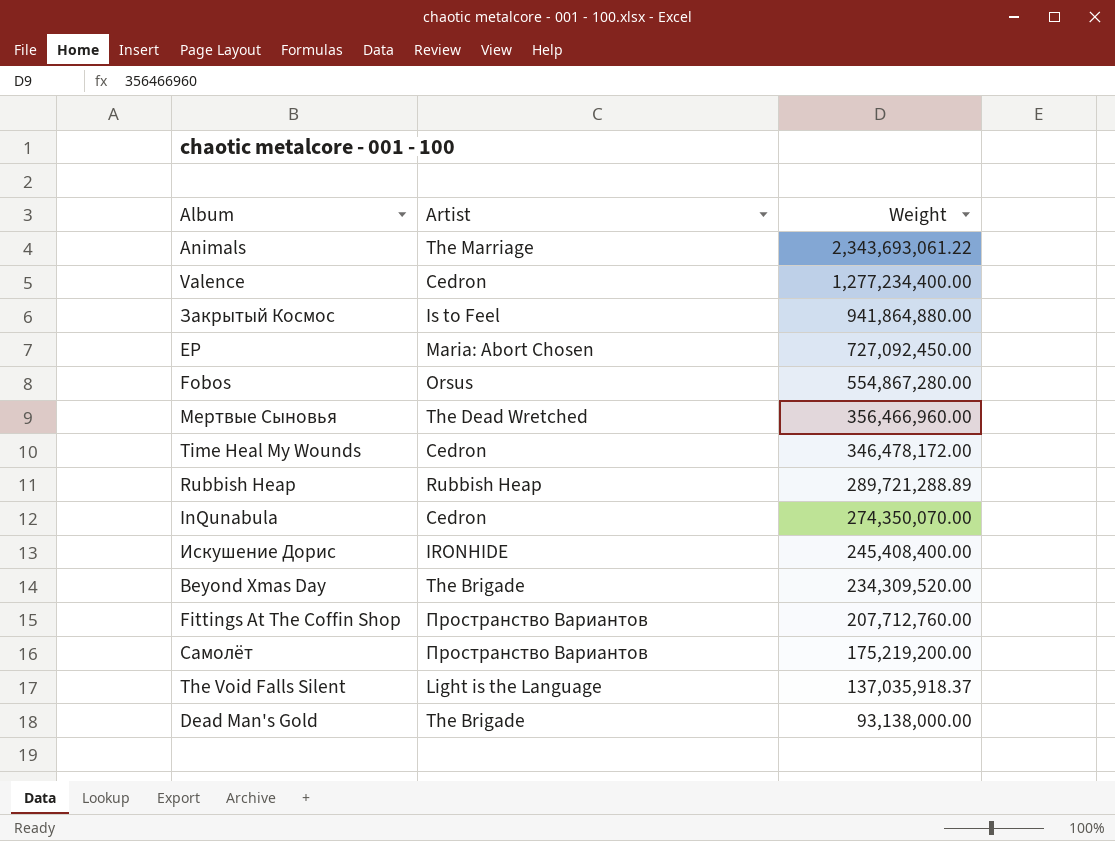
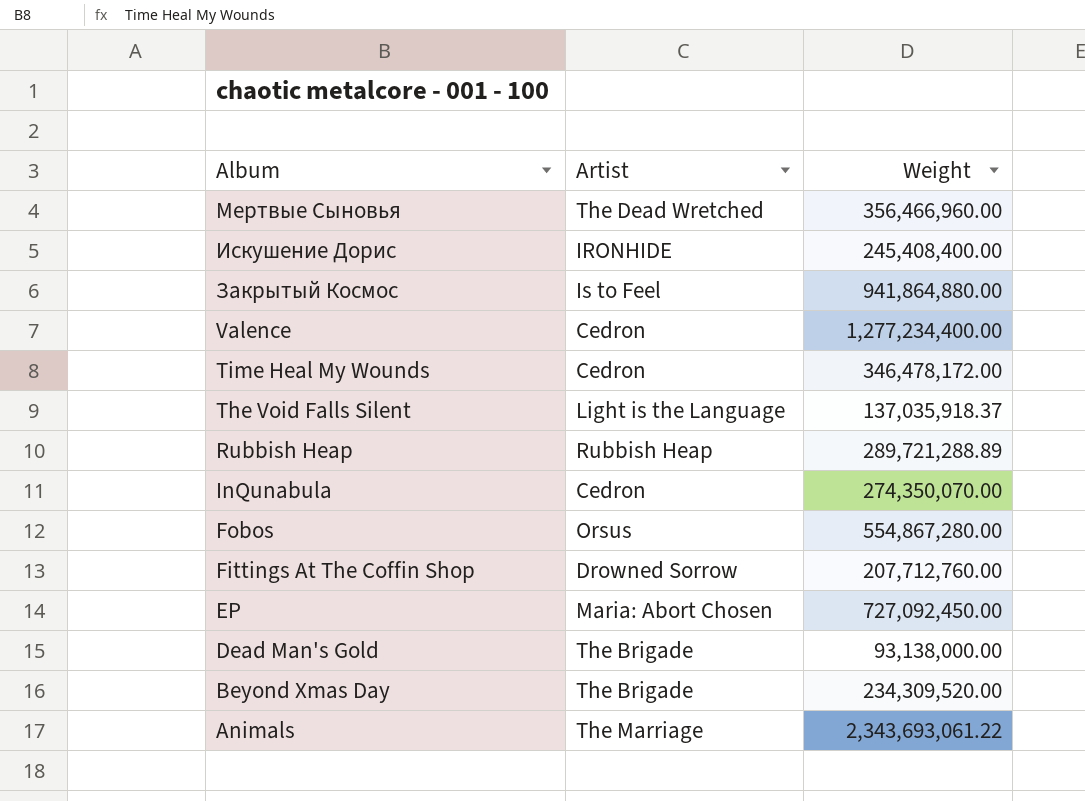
row order: Weight descending -> Album descending
row Самолёт: Пространство Вариантов | 175,219,200.00 -> none
Fittings At The Coffin Shop | Artist: Пространство Вариантов -> Drowned Sorrow

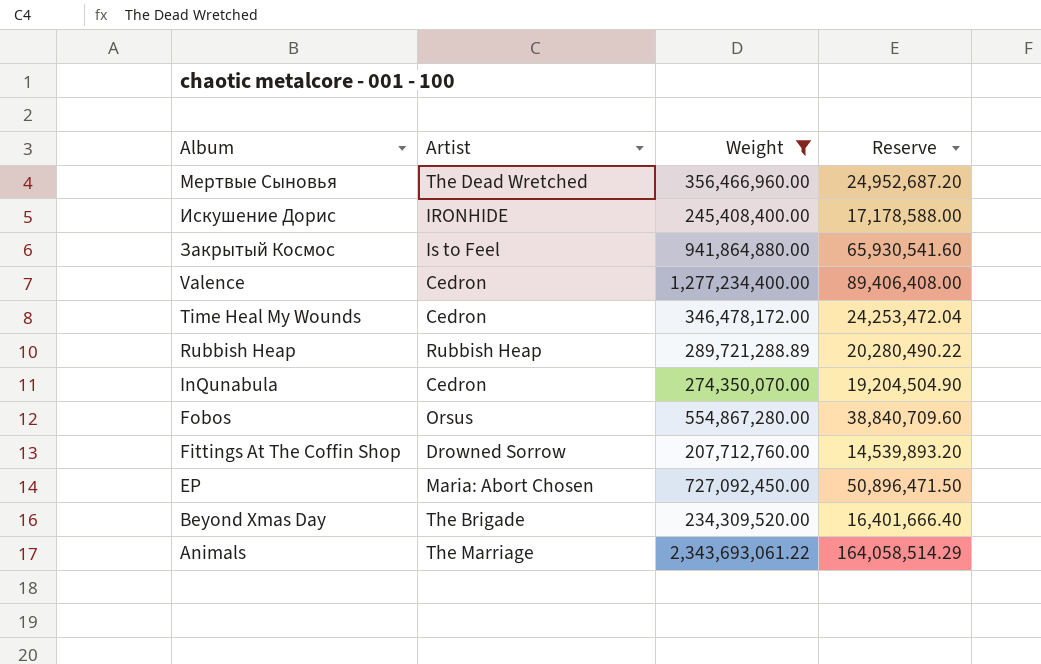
filter: none -> Weight >= 207,712,760.00
column Reserve | formula: none -> [Weight] * 0.07

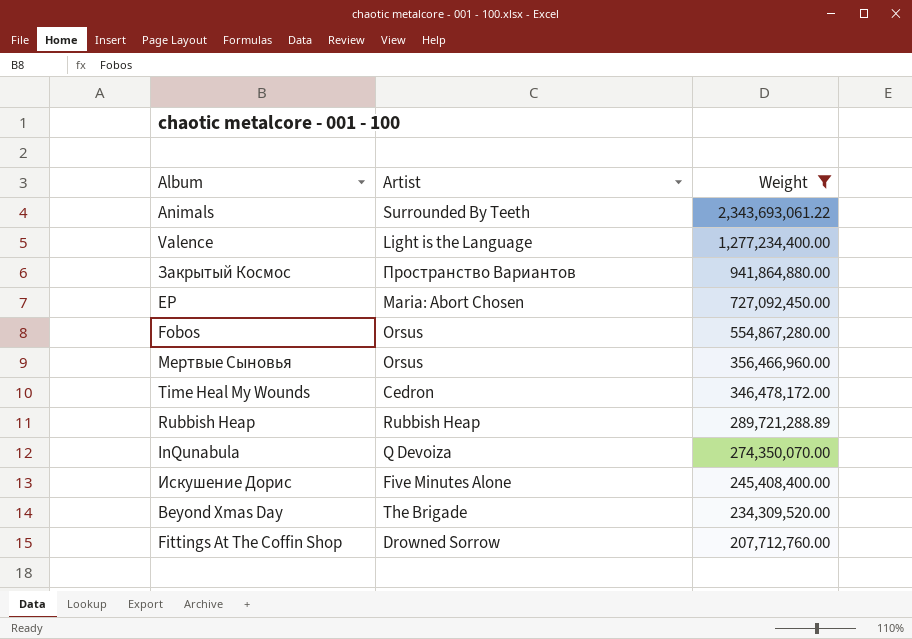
row order: Album descending -> Weight descending
column Reserve | formula: [Weight] * 0.07 -> none
Animals | Artist: The Marriage -> Surrounded By Teeth
Valence | Artist: Cedron -> Light is the Language
Закрытый Космос | Artist: Is to Feel -> Пространство Вариантов
Мертвые Сыновья | Artist: The Dead Wretched -> Orsus
InQunabula | Artist: Cedron -> Q Devoiza
Искушение Дорис | Artist: IRONHIDE -> Five Minutes Alone

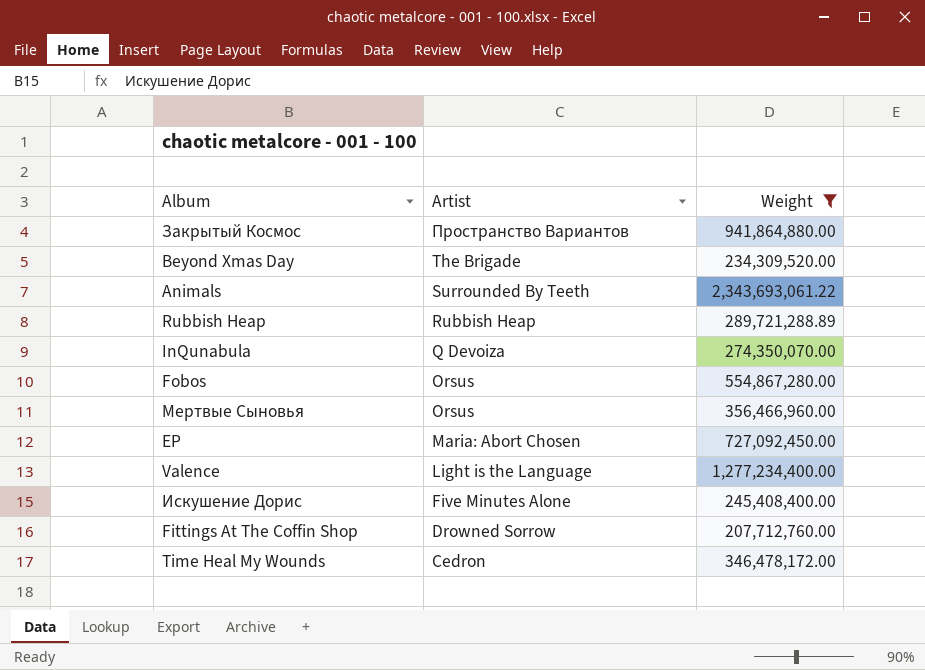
row order: Weight descending -> Artist descending

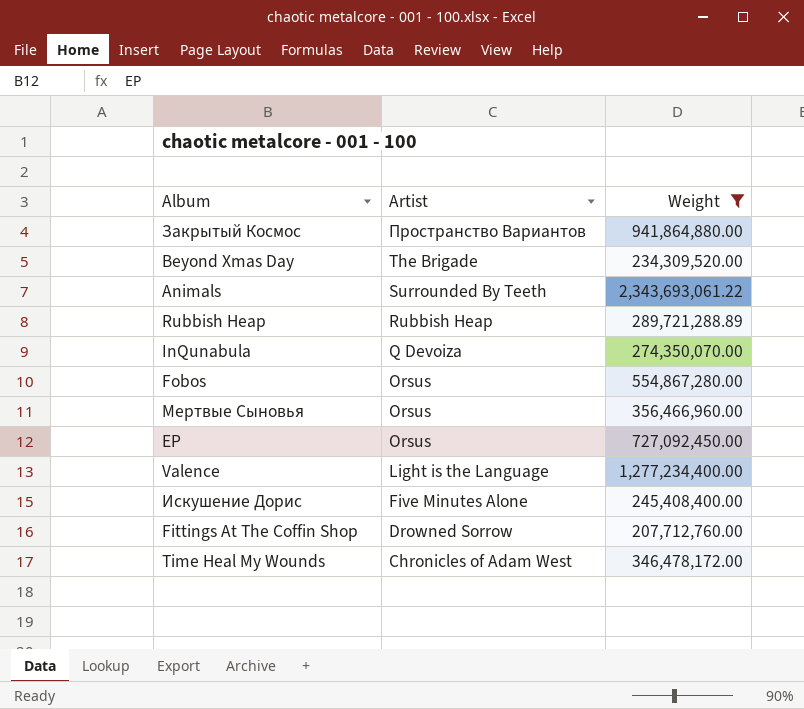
EP | Artist: Maria: Abort Chosen -> Orsus
Time Heal My Wounds | Artist: Cedron -> Chronicles of Adam West

